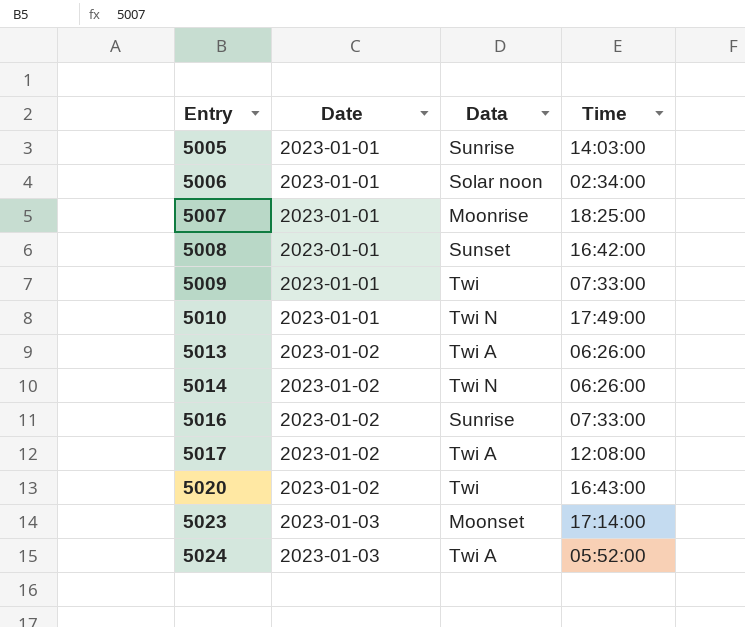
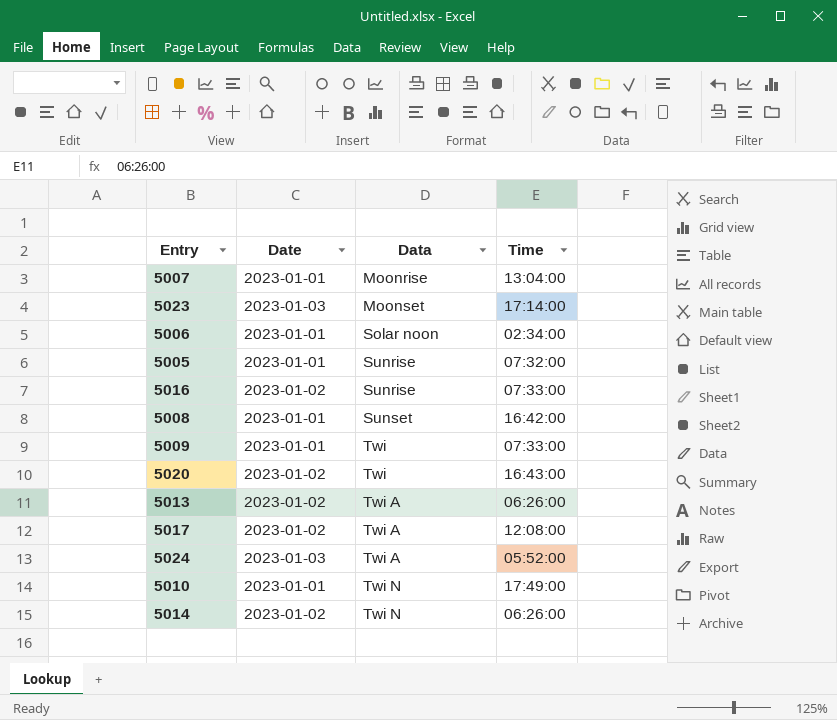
row order: Entry ascending -> Data ascending
5007 | Time: 18:25:00 -> 13:04:00
5005 | Time: 14:03:00 -> 07:32:00

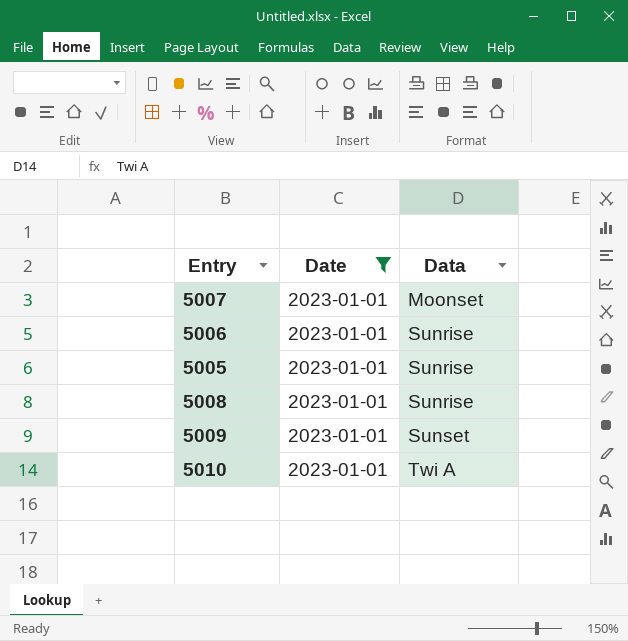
filter: none -> Date = 2023-01-01
column Time | position: 4 -> none
5007 | Data: Moonrise -> Moonset
5006 | Data: Solar noon -> Sunrise
5008 | Data: Sunset -> Sunrise
5009 | Data: Twi -> Sunset
5010 | Data: Twi N -> Twi A

